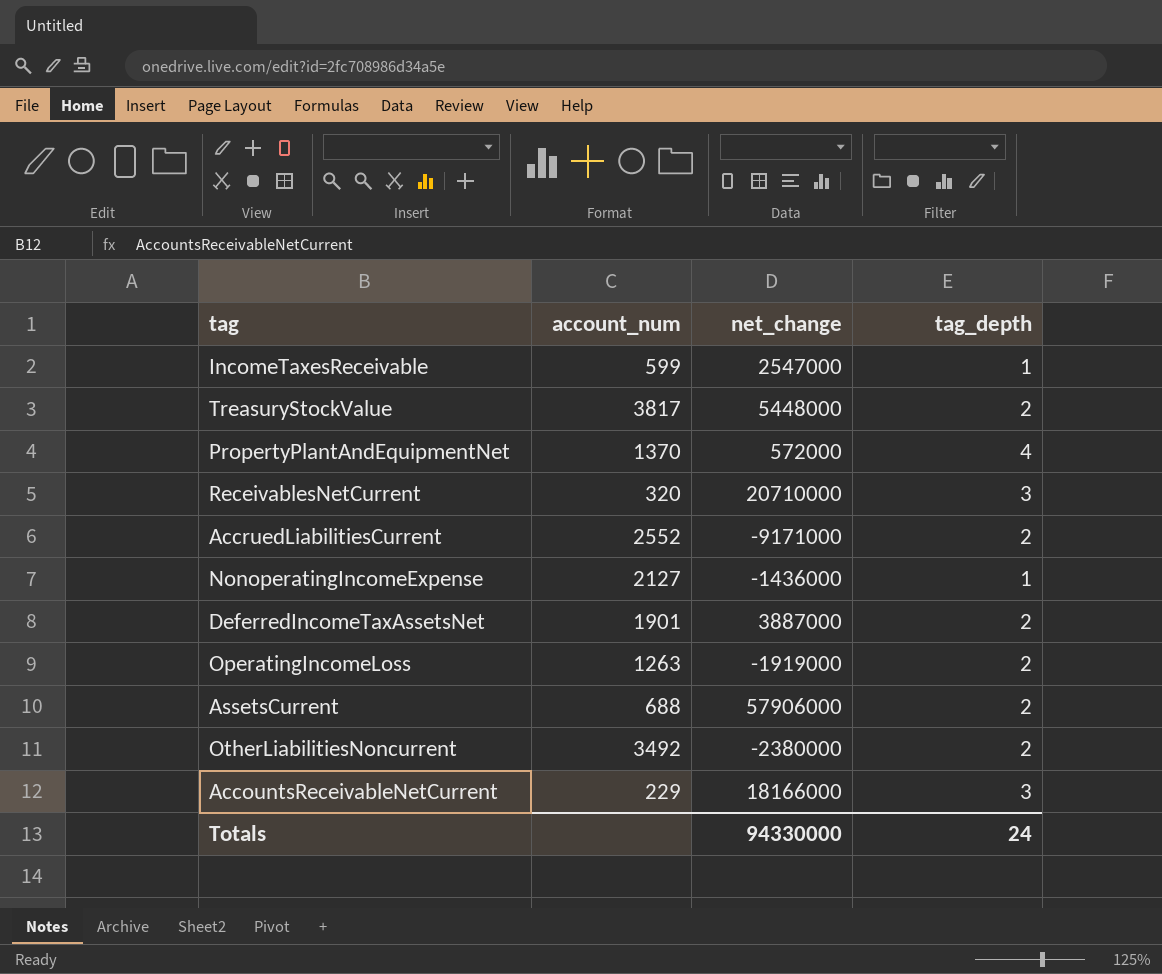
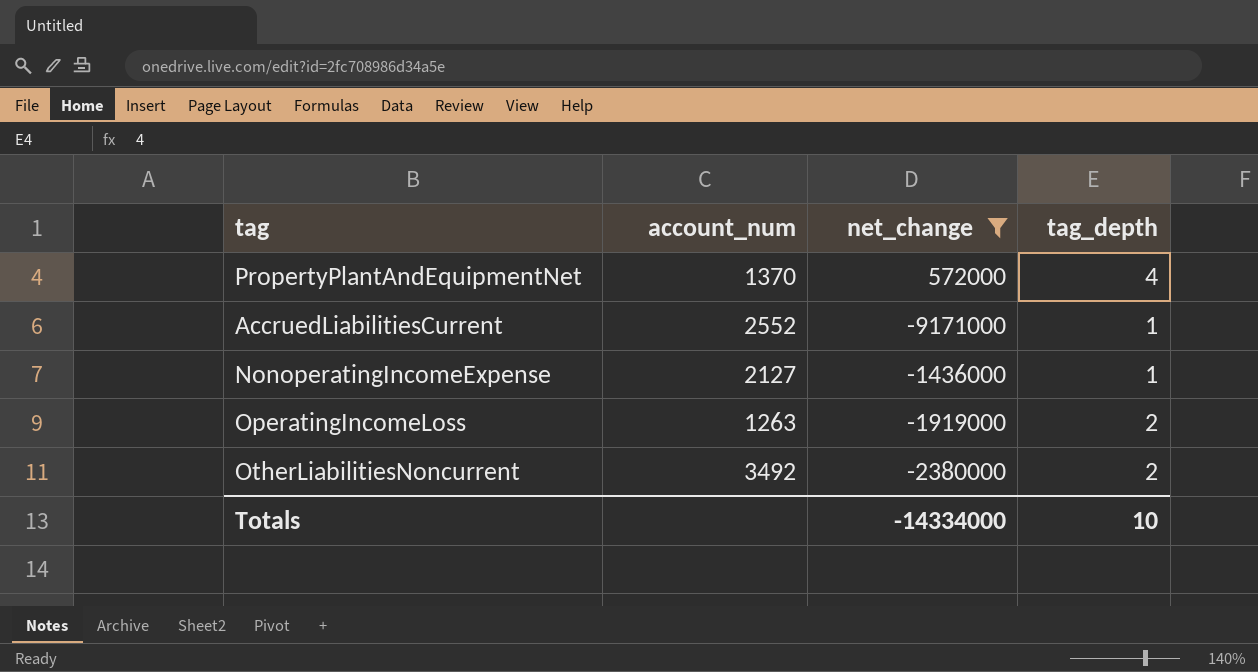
filter: none -> net_change <= 572000
AccruedLiabilitiesCurrent | tag_depth: 2 -> 1
Totals | net_change: 94330000 -> -14334000
Totals | tag_depth: 24 -> 10

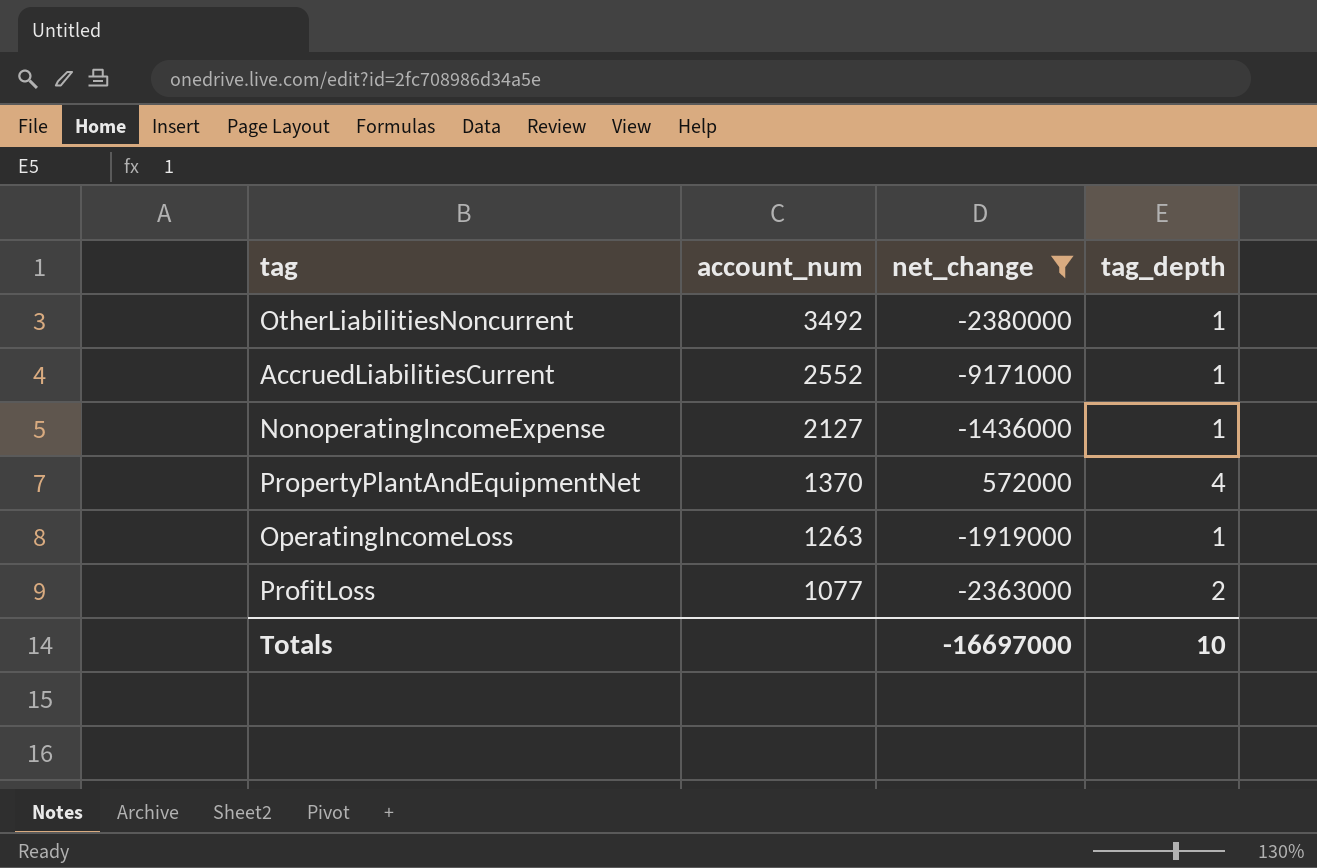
row order: none -> account_num descending
OtherLiabilitiesNoncurrent | tag_depth: 2 -> 1
OperatingIncomeLoss | tag_depth: 2 -> 1
row ProfitLoss: none -> 1077 | -2363000 | 2
Totals | net_change: -14334000 -> -16697000

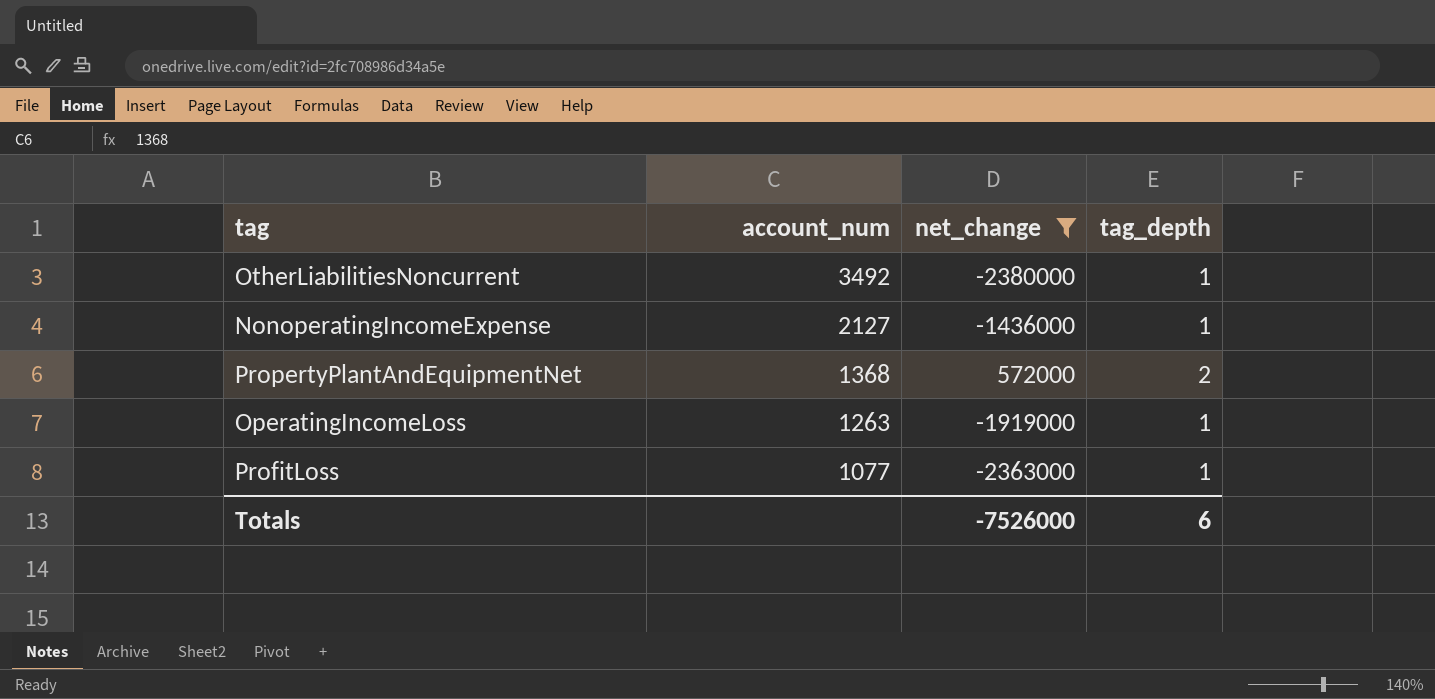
row AccruedLiabilitiesCurrent: 2552 | -9171000 | 1 -> none
PropertyPlantAndEquipmentNet | account_num: 1370 -> 1368
PropertyPlantAndEquipmentNet | tag_depth: 4 -> 2
ProfitLoss | tag_depth: 2 -> 1
Totals | net_change: -16697000 -> -7526000
Totals | tag_depth: 10 -> 6

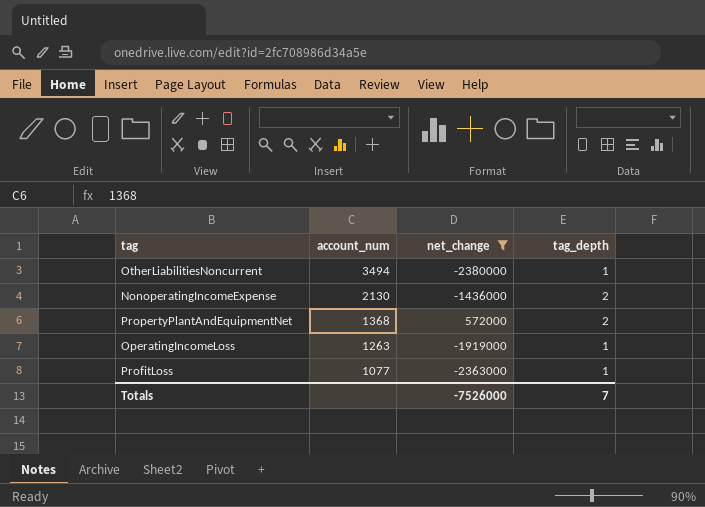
OtherLiabilitiesNoncurrent | account_num: 3492 -> 3494
NonoperatingIncomeExpense | account_num: 2127 -> 2130
NonoperatingIncomeExpense | tag_depth: 1 -> 2
Totals | tag_depth: 6 -> 7

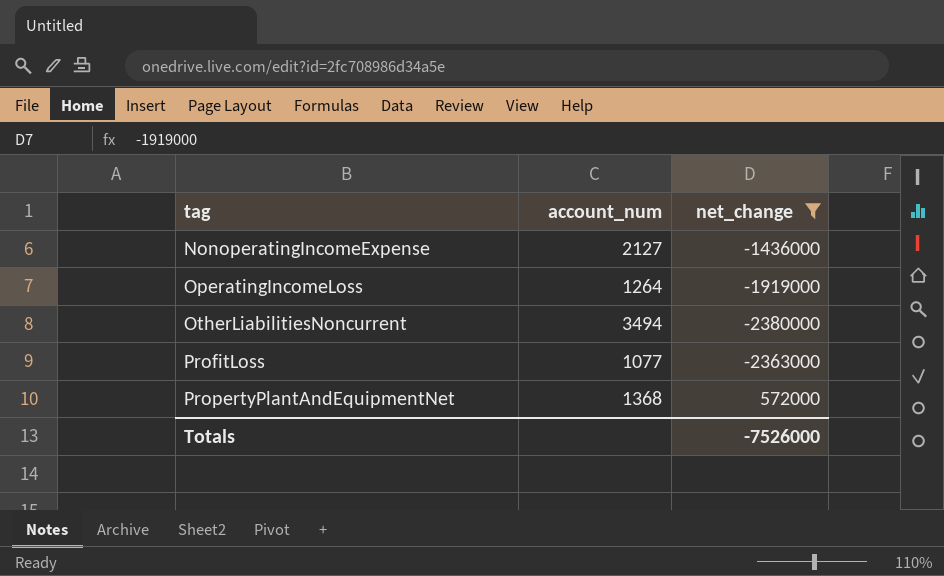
row order: account_num descending -> tag ascending
column tag_depth | position: 4 -> none
NonoperatingIncomeExpense | account_num: 2130 -> 2127
OperatingIncomeLoss | account_num: 1263 -> 1264

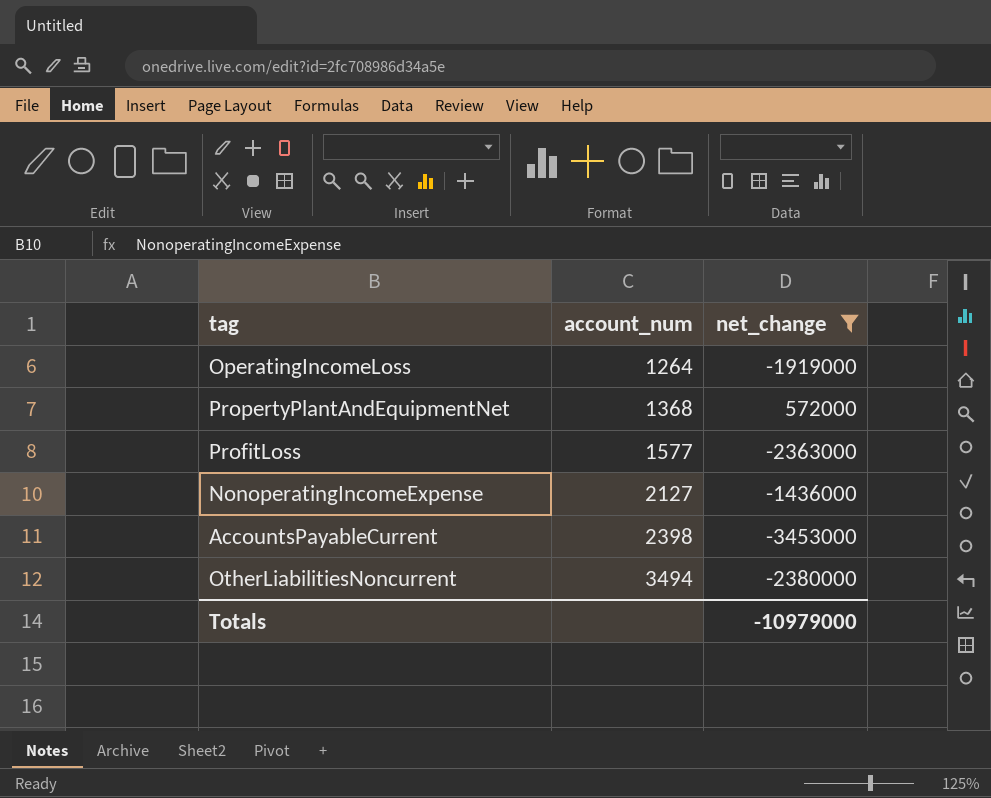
row order: tag ascending -> account_num ascending
ProfitLoss | account_num: 1077 -> 1577
row AccountsPayableCurrent: none -> 2398 | -3453000
Totals | net_change: -7526000 -> -10979000

